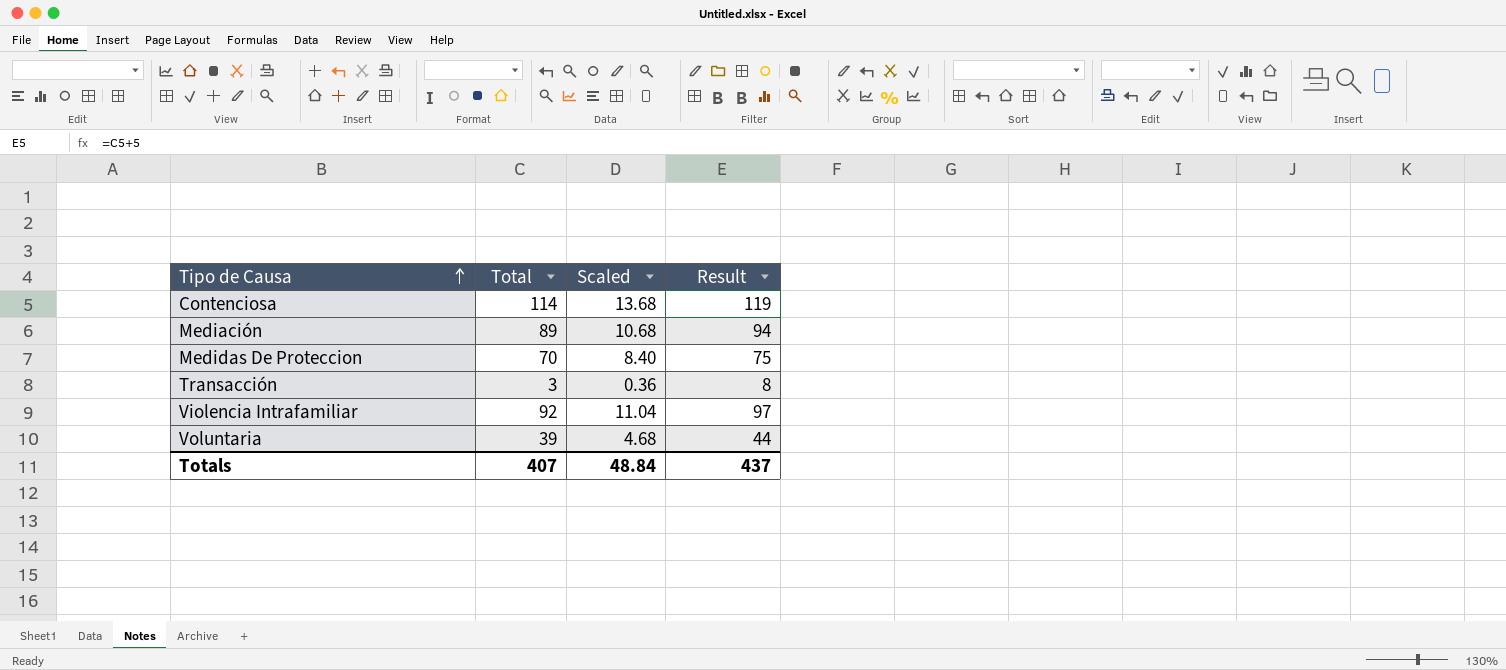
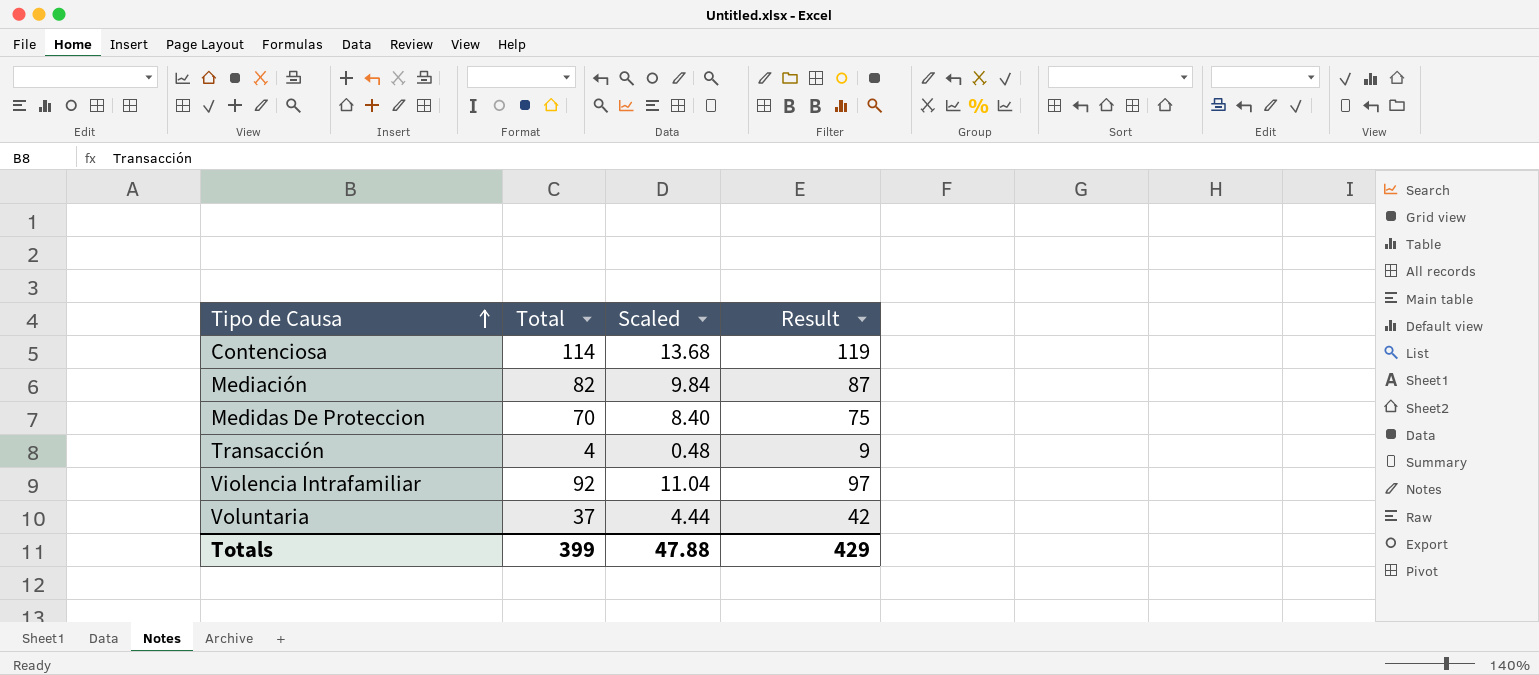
Mediación | Total: 89 -> 82
Mediación | Scaled: 10.68 -> 9.84
Mediación | Result: 94 -> 87
Transacción | Total: 3 -> 4
Transacción | Scaled: 0.36 -> 0.48
Transacción | Result: 8 -> 9
Voluntaria | Total: 39 -> 37
Voluntaria | Scaled: 4.68 -> 4.44
Voluntaria | Result: 44 -> 42
Totals | Total: 407 -> 399
Totals | Scaled: 48.84 -> 47.88
Totals | Result: 437 -> 429

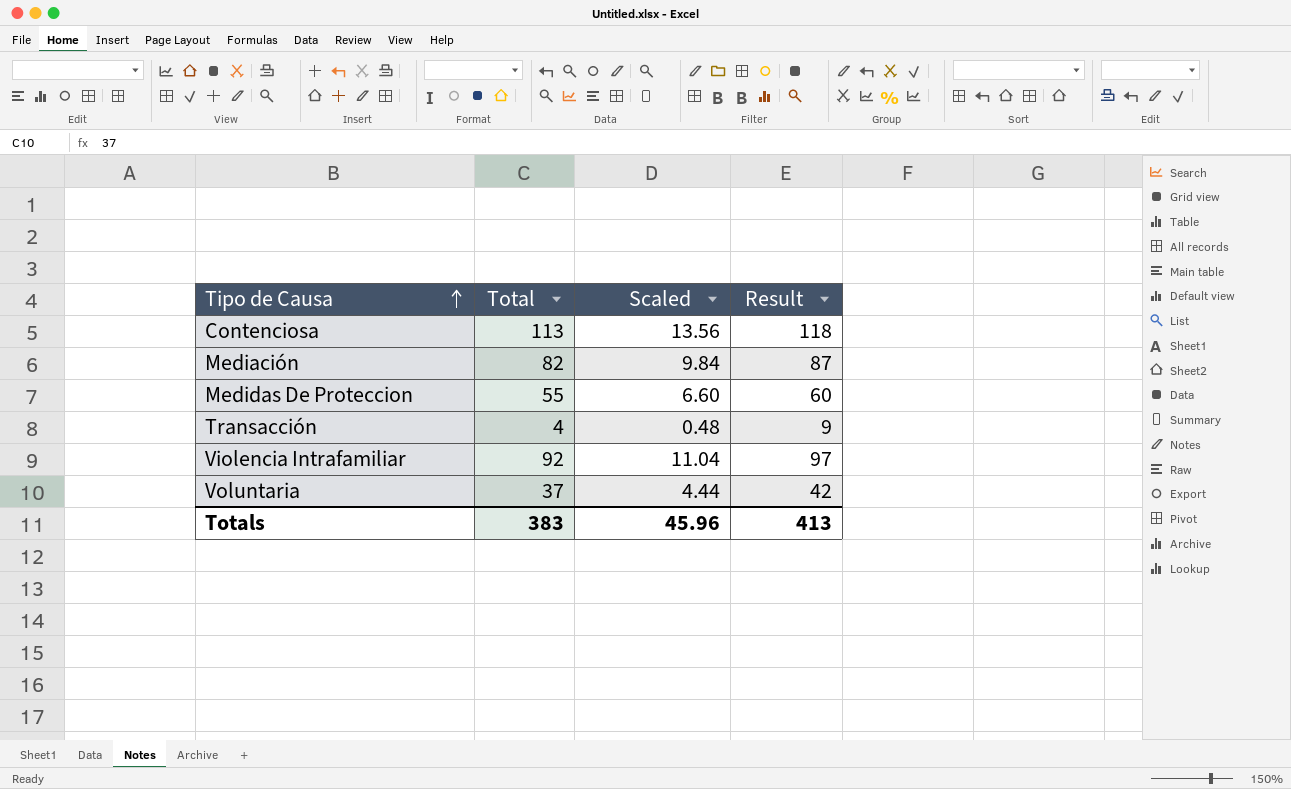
Contenciosa | Total: 114 -> 113
Contenciosa | Scaled: 13.68 -> 13.56
Contenciosa | Result: 119 -> 118
Medidas De Proteccion | Total: 70 -> 55
Medidas De Proteccion | Scaled: 8.40 -> 6.60
Medidas De Proteccion | Result: 75 -> 60
Totals | Total: 399 -> 383
Totals | Scaled: 47.88 -> 45.96
Totals | Result: 429 -> 413

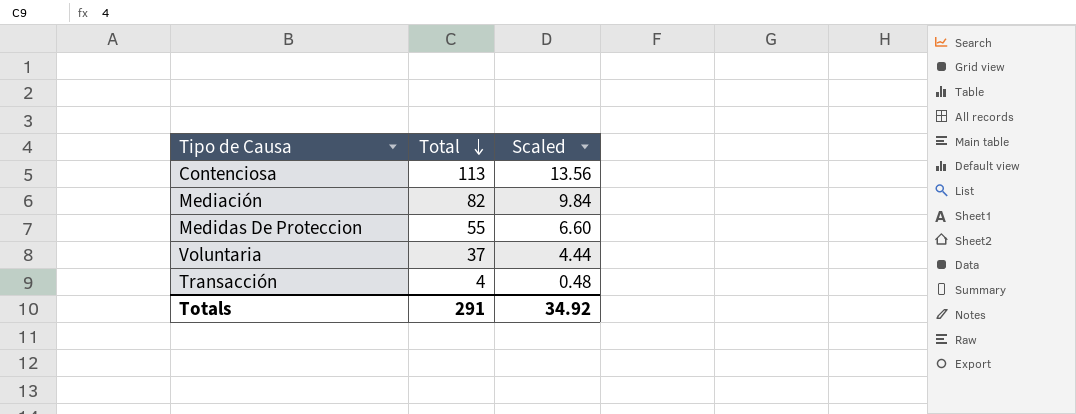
row order: Tipo de Causa ascending -> Total descending
column Result | formula: [Total] + 5 -> none
row Violencia Intrafamiliar: 92 | 11.04 | 97 -> none
Totals | Total: 383 -> 291
Totals | Scaled: 45.96 -> 34.92

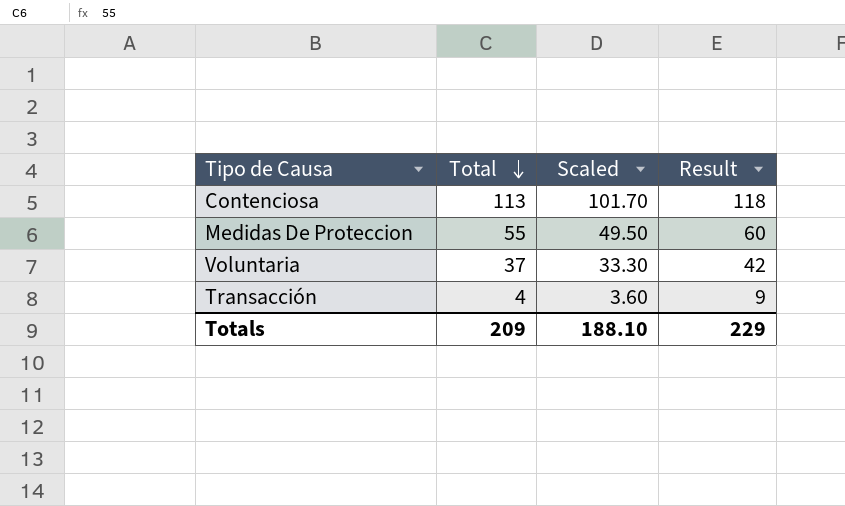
column Scaled | formula: [Total] * 0.12 -> [Total] * 0.9
column Result | formula: none -> [Total] + 5
row Mediación: 82 | 9.84 -> none
Totals | Total: 291 -> 209
Totals | Scaled: 34.92 -> 188.10

